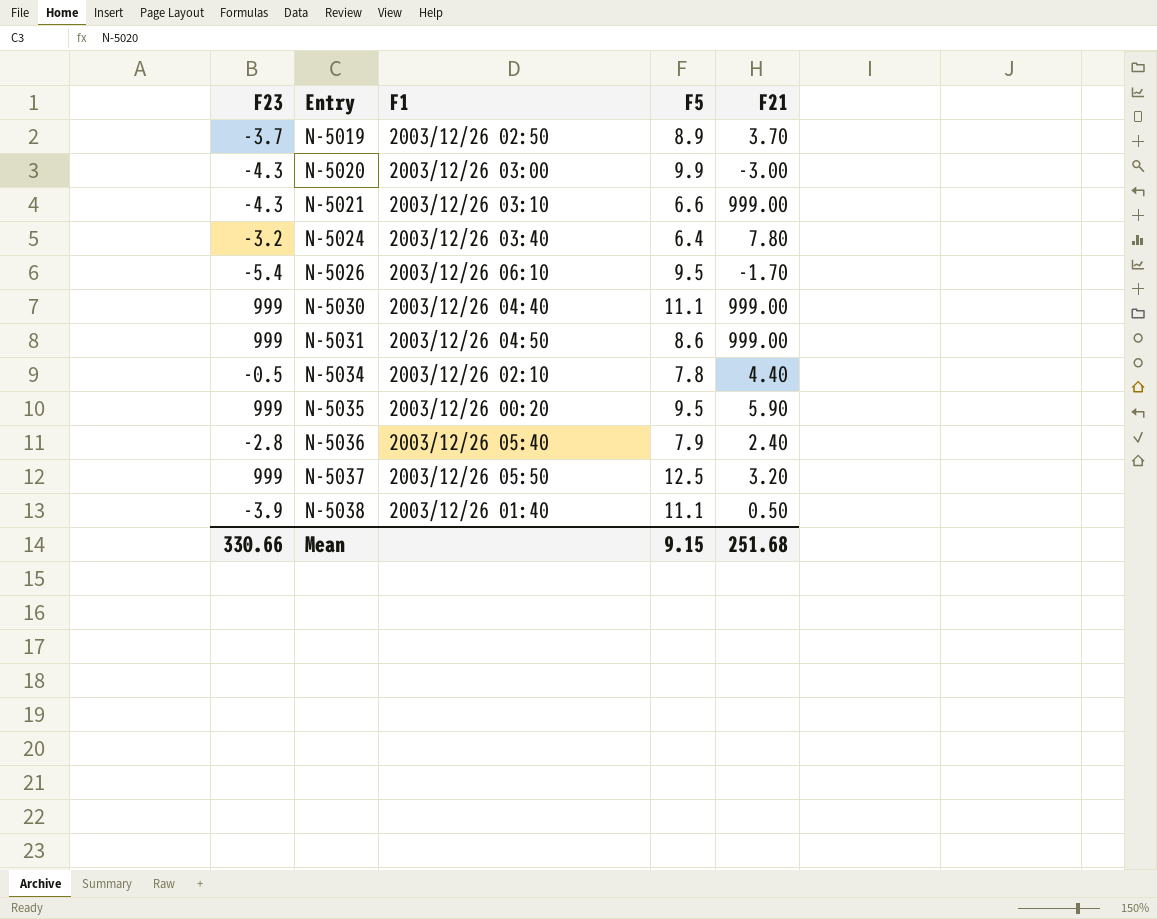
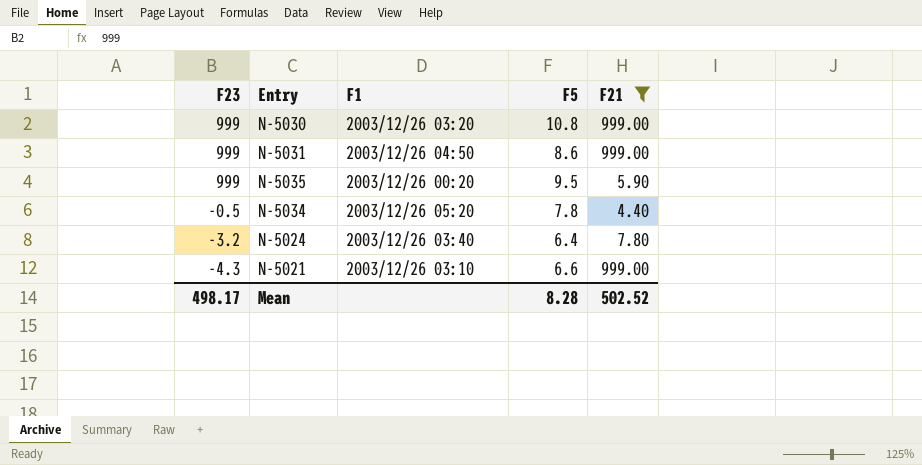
filter: none -> F21 >= 4.40
row order: Entry ascending -> F23 descending
N-5030 | F1: 2003/12/26 04:40 -> 2003/12/26 03:20
N-5030 | F5: 11.1 -> 10.8
N-5034 | F1: 2003/12/26 02:10 -> 2003/12/26 05:20
Mean | F23: 330.66 -> 498.17
Mean | F5: 9.15 -> 8.28
Mean | F21: 251.68 -> 502.52

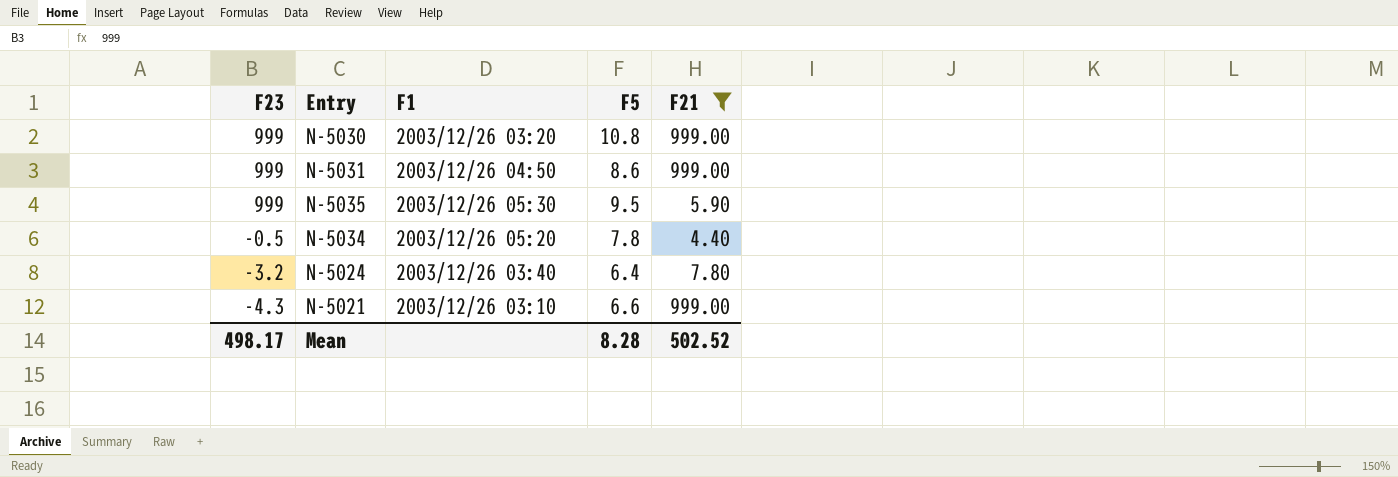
N-5035 | F1: 2003/12/26 00:20 -> 2003/12/26 05:30

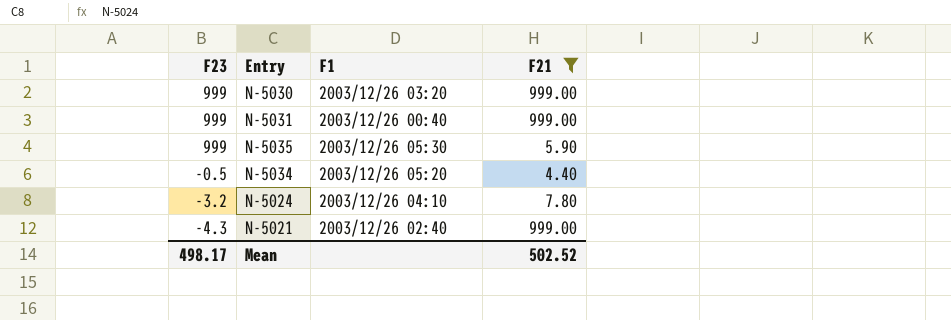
column F5 | position: 4 -> none
N-5031 | F1: 2003/12/26 04:50 -> 2003/12/26 00:40
N-5024 | F1: 2003/12/26 03:40 -> 2003/12/26 04:10
N-5021 | F1: 2003/12/26 03:10 -> 2003/12/26 02:40

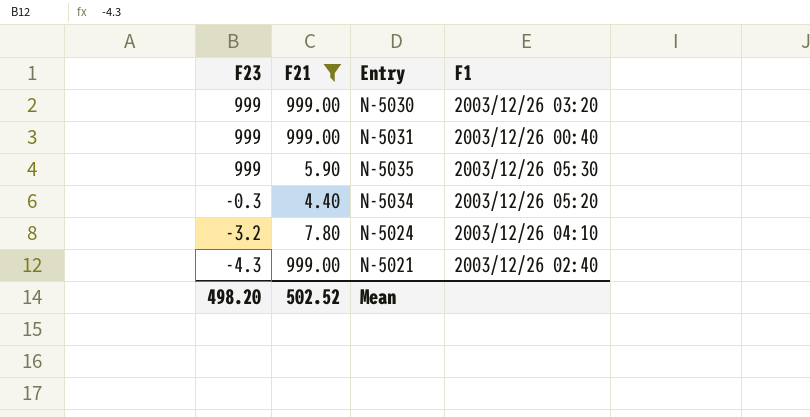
column F21 | position: 4 -> 2
N-5034 | F23: -0.5 -> -0.3
Mean | F23: 498.17 -> 498.20

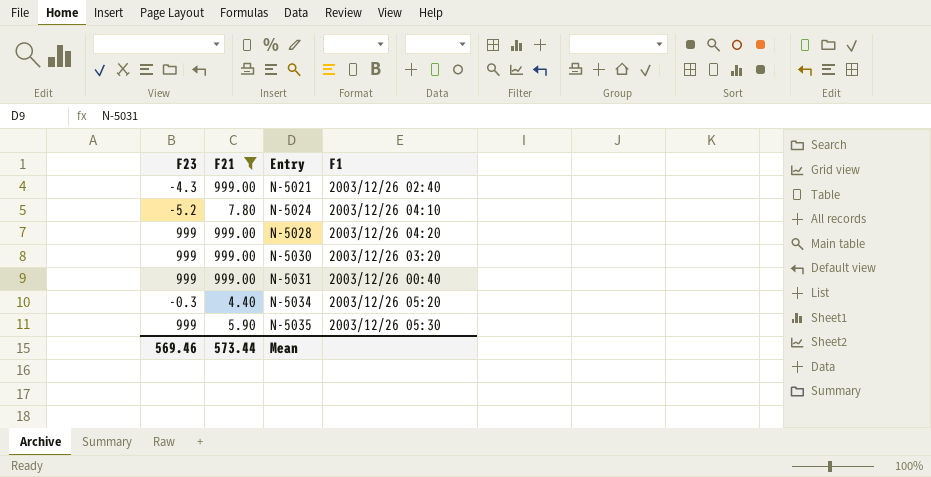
row order: F23 descending -> Entry ascending
N-5024 | F23: -3.2 -> -5.2
row N-5028: none -> 999 | 999.00 | 2003/12/26 04:20
Mean | F23: 498.20 -> 569.46
Mean | F21: 502.52 -> 573.44

